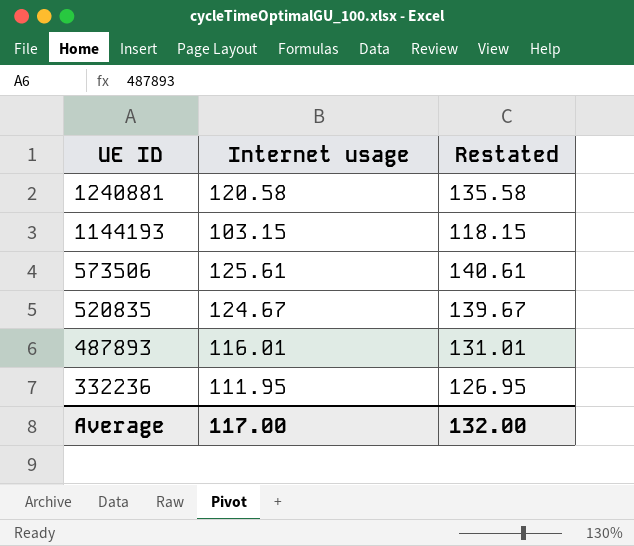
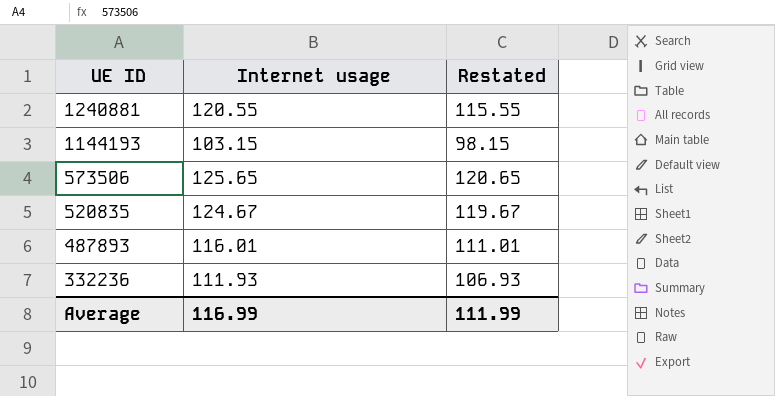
column Restated | formula: [Internet usage] + 15 -> [Internet usage] - 5
1240881 | Internet usage: 120.58 -> 120.55
573506 | Internet usage: 125.61 -> 125.65
332236 | Internet usage: 111.95 -> 111.93
Average | Internet usage: 117.00 -> 116.99
Average | Restated: 132.00 -> 111.99

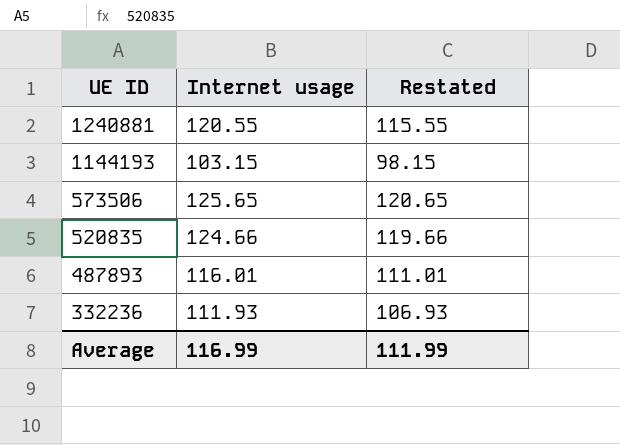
520835 | Internet usage: 124.67 -> 124.66
520835 | Restated: 119.67 -> 119.66

